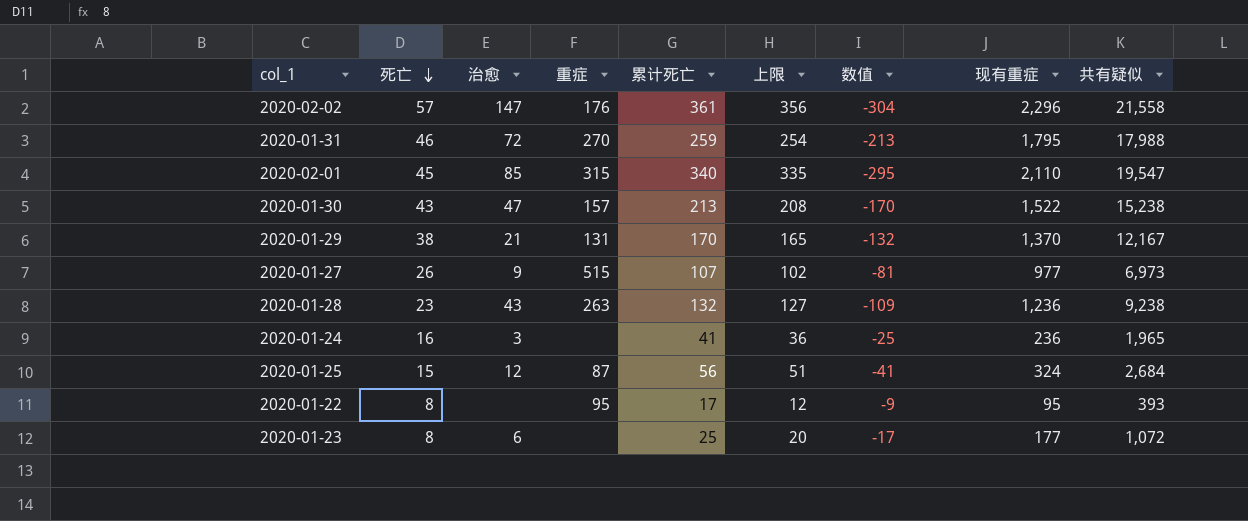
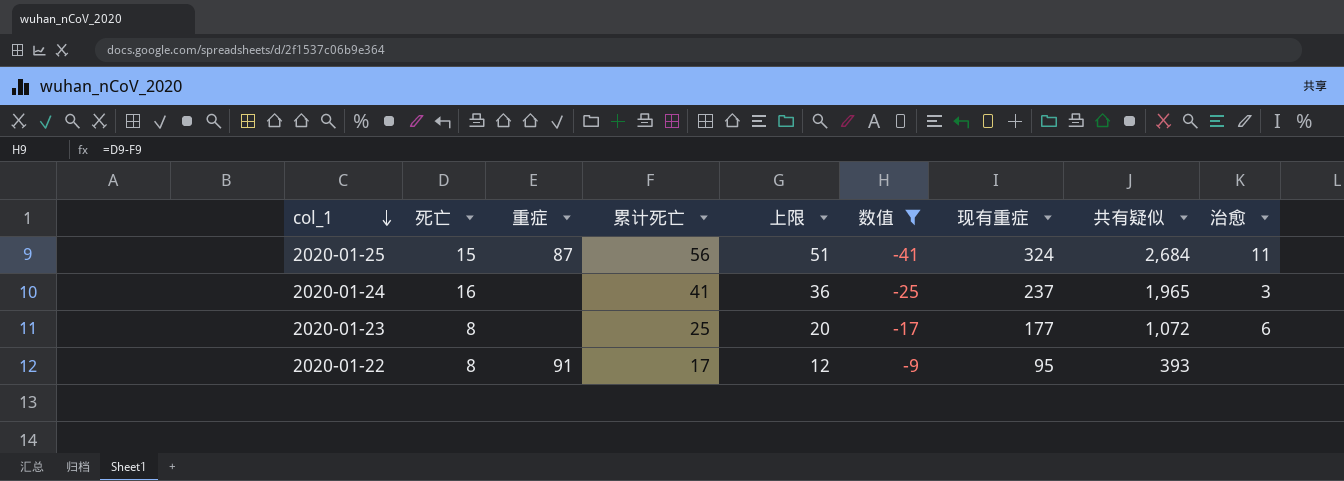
filter: none -> 数值 >= -41
row order: 死亡 descending -> col_1 descending
column 治愈 | position: 3 -> 9
2020-01-25 | 治愈: 12 -> 11
2020-01-24 | 现有重症: 236 -> 237
2020-01-22 | 重症: 95 -> 91

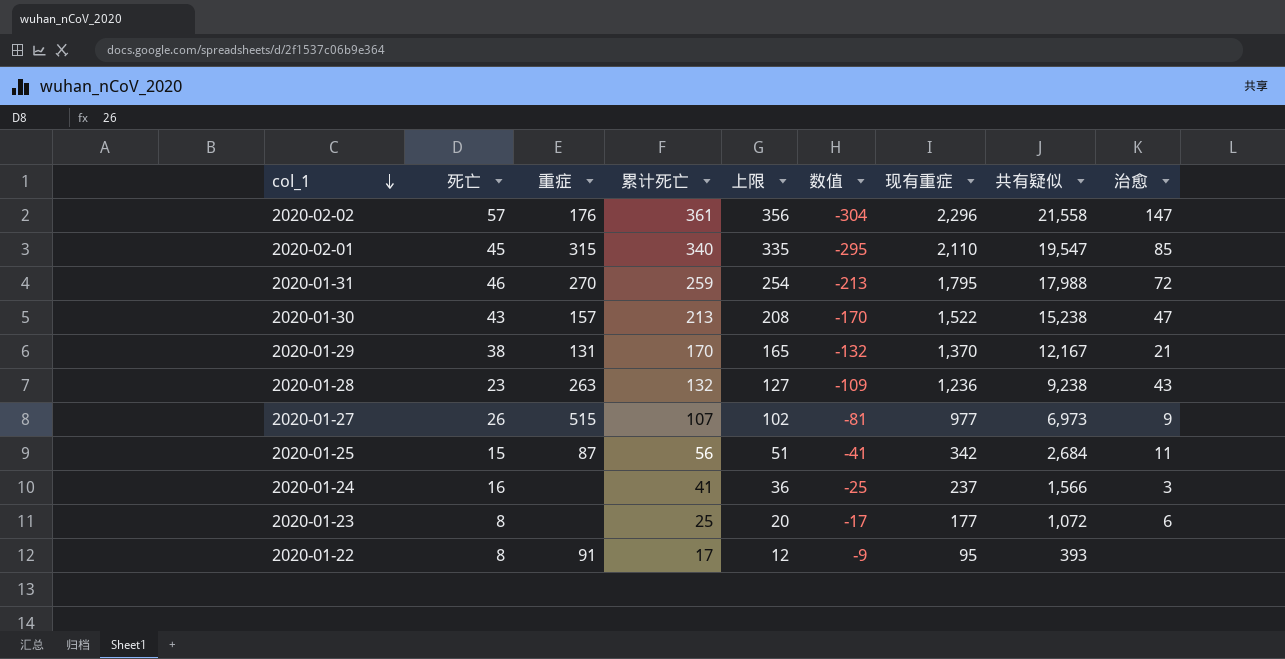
filter: 数值 >= -41 -> none
2020-01-25 | 现有重症: 324 -> 342
2020-01-24 | 共有疑似: 1,965 -> 1,566

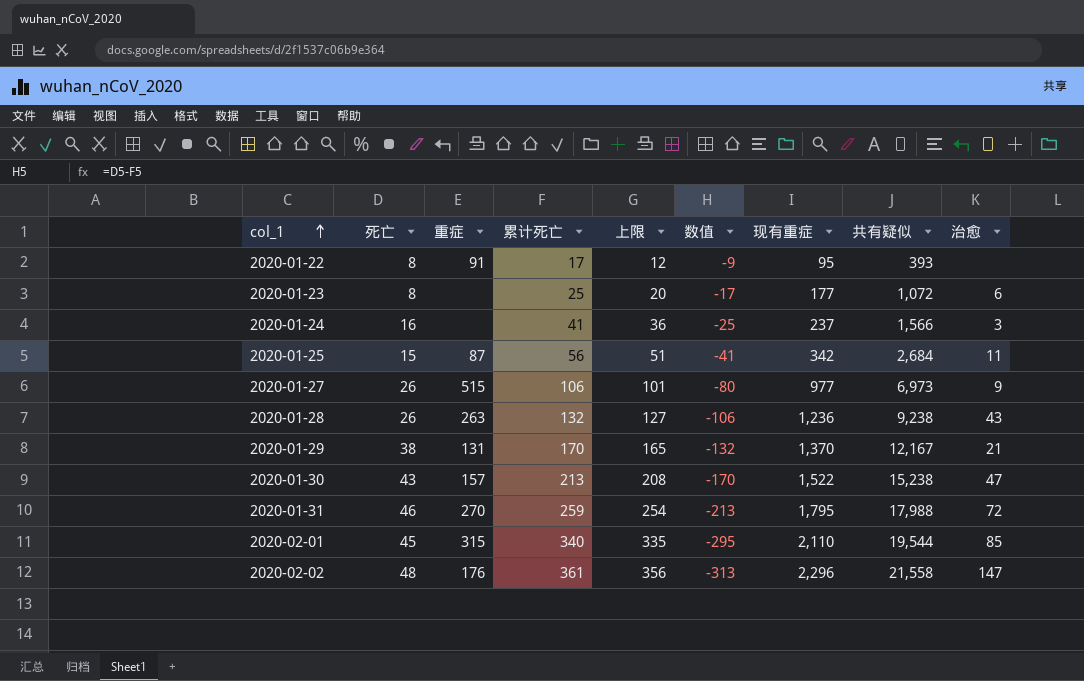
row order: col_1 descending -> col_1 ascending
2020-01-27 | 累计死亡: 107 -> 106
2020-01-27 | 上限: 102 -> 101
2020-01-27 | 数值: -81 -> -80
2020-01-28 | 死亡: 23 -> 26
2020-01-28 | 数值: -109 -> -106
2020-02-01 | 共有疑似: 19,547 -> 19,544
2020-02-02 | 死亡: 57 -> 48
2020-02-02 | 数值: -304 -> -313

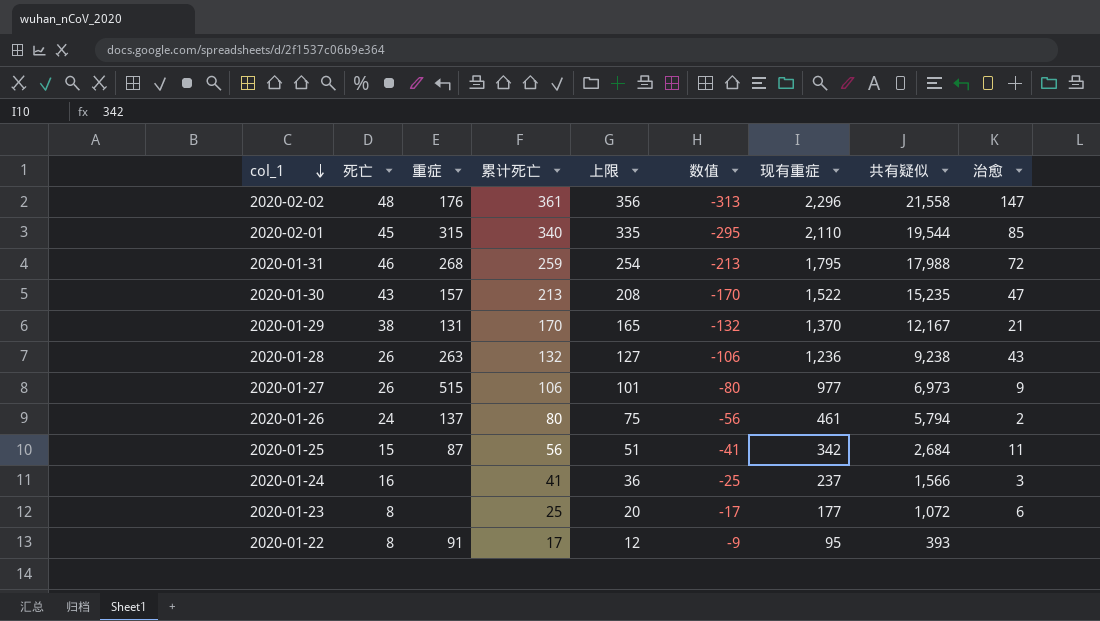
row order: col_1 ascending -> col_1 descending
2020-01-31 | 重症: 270 -> 268
2020-01-30 | 共有疑似: 15,238 -> 15,235
row 2020-01-26: none -> 24 | 137 | 80 | 75 | -56 | 461 | 5,794 | 2

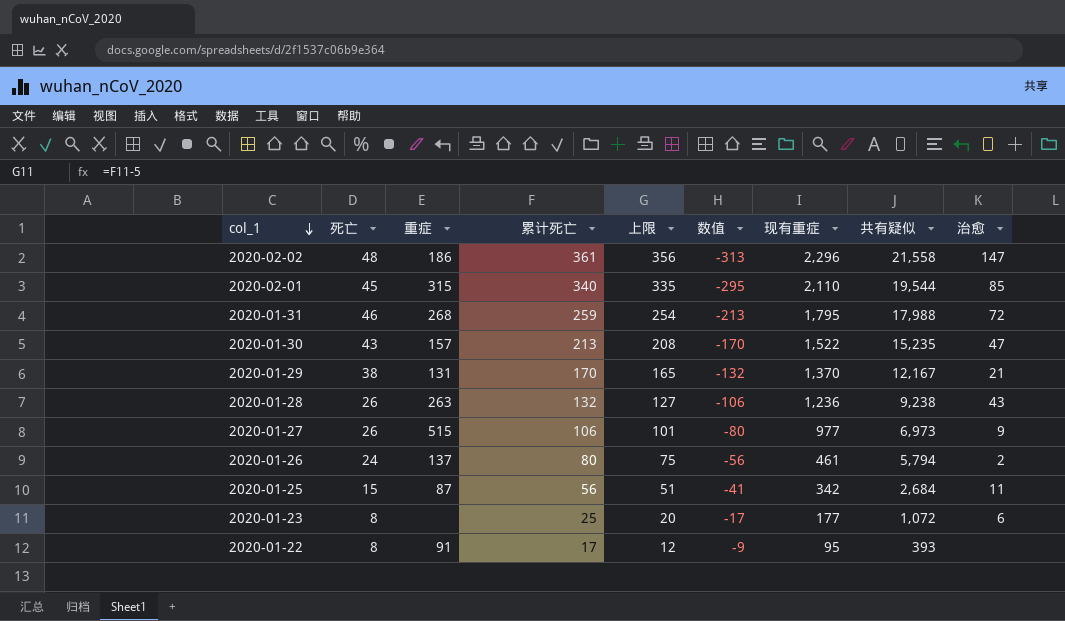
row 2020-01-24: 16 | none | 41 | 36 | -25 | 237 | 1,566 | 3 -> none
2020-02-02 | 重症: 176 -> 186

